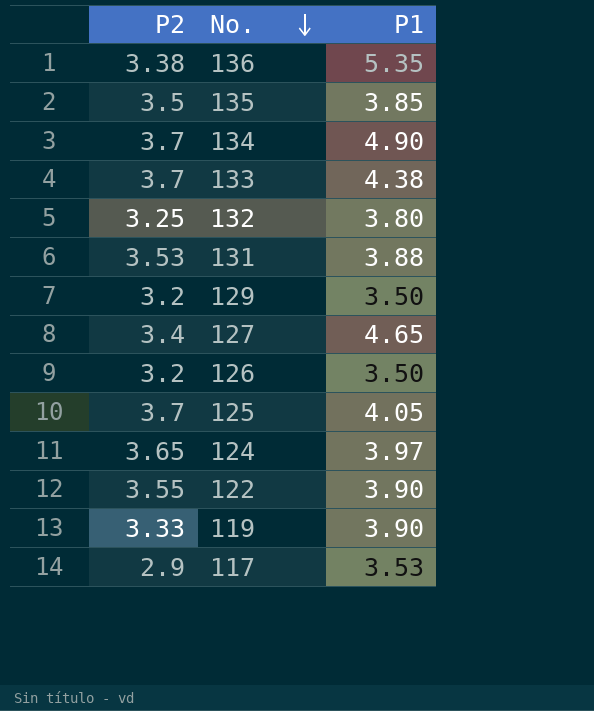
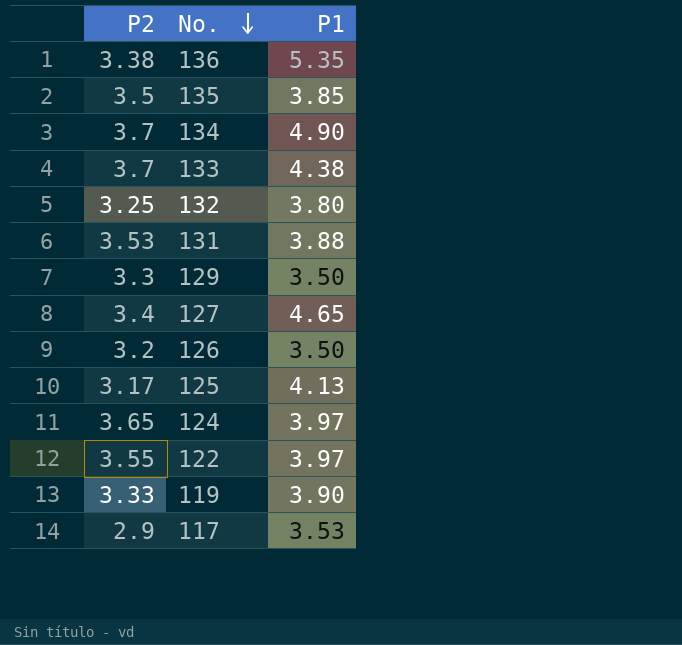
129 | P2: 3.2 -> 3.3
125 | P2: 3.7 -> 3.17
125 | P1: 4.05 -> 4.13
122 | P1: 3.90 -> 3.97

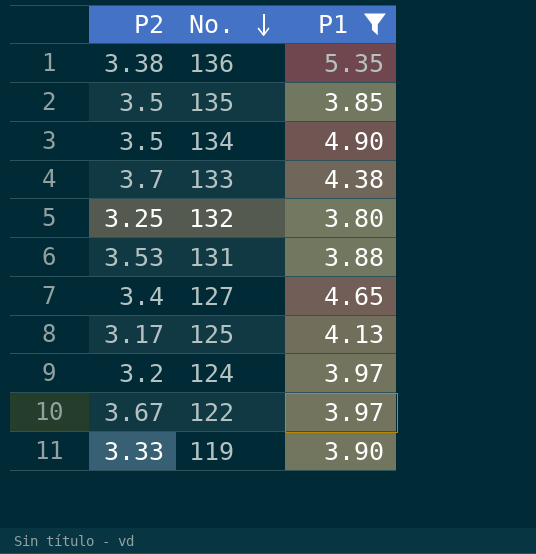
filter: none -> P1 >= 3.80
134 | P2: 3.7 -> 3.5
124 | P2: 3.65 -> 3.2
122 | P2: 3.55 -> 3.67

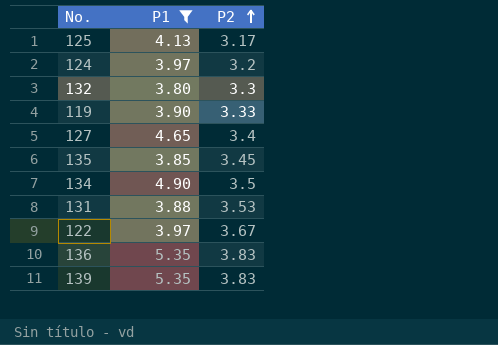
row order: No. descending -> P2 ascending
column P2 | position: 1 -> 3
row 133: 3.7 | 4.38 -> none
132 | P2: 3.25 -> 3.3
135 | P2: 3.5 -> 3.45
136 | P2: 3.38 -> 3.83
row 139: none -> 5.35 | 3.83

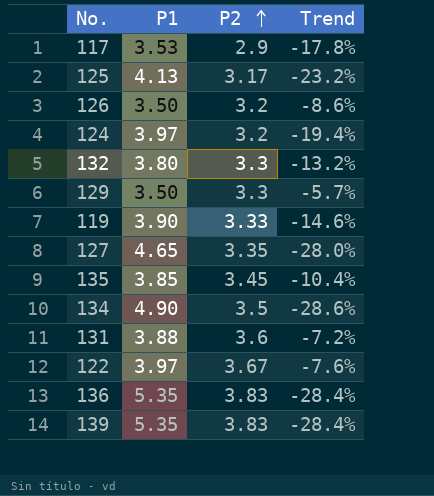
filter: P1 >= 3.80 -> none
column Trend | formula: none -> ([P2] - [P1]) / [P1]
127 | P2: 3.4 -> 3.35
131 | P2: 3.53 -> 3.6

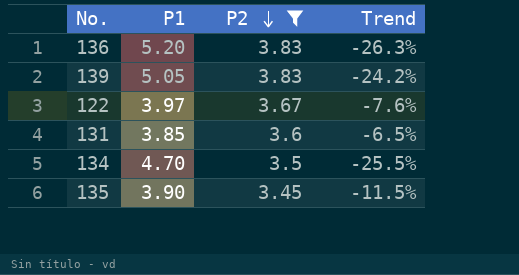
filter: none -> P2 >= 3.45
row order: P2 ascending -> P2 descending
136 | P1: 5.35 -> 5.20
136 | Trend: -28.4% -> -26.3%
139 | P1: 5.35 -> 5.05
139 | Trend: -28.4% -> -24.2%
131 | P1: 3.88 -> 3.85
131 | Trend: -7.2% -> -6.5%
134 | P1: 4.90 -> 4.70
134 | Trend: -28.6% -> -25.5%
135 | P1: 3.85 -> 3.90
135 | Trend: -10.4% -> -11.5%

